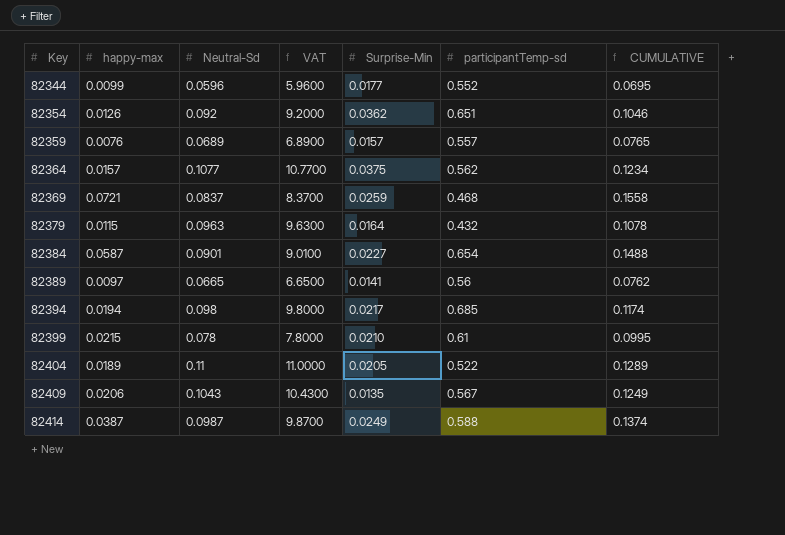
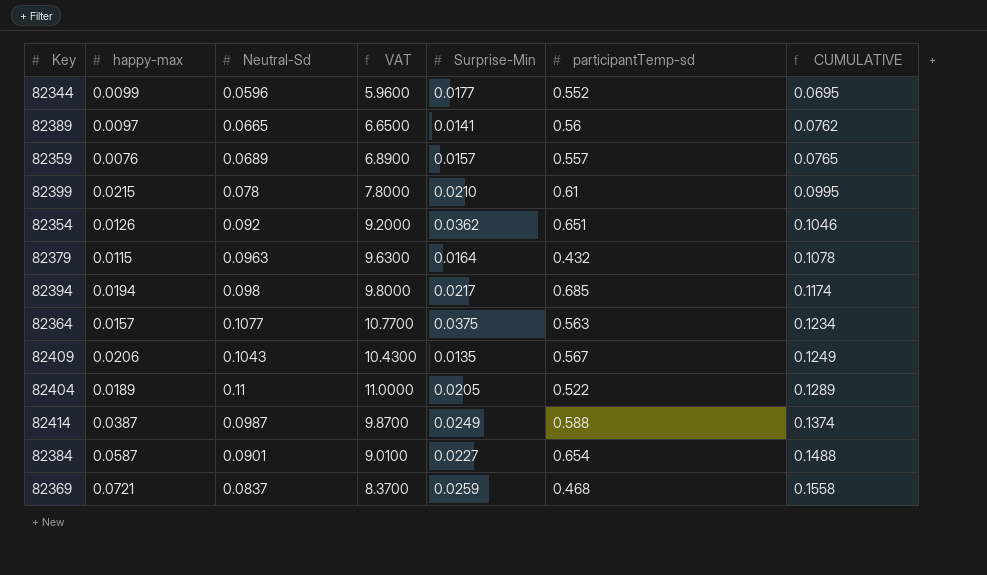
row order: Key ascending -> CUMULATIVE ascending
82364 | participantTemp-sd: 0.562 -> 0.563

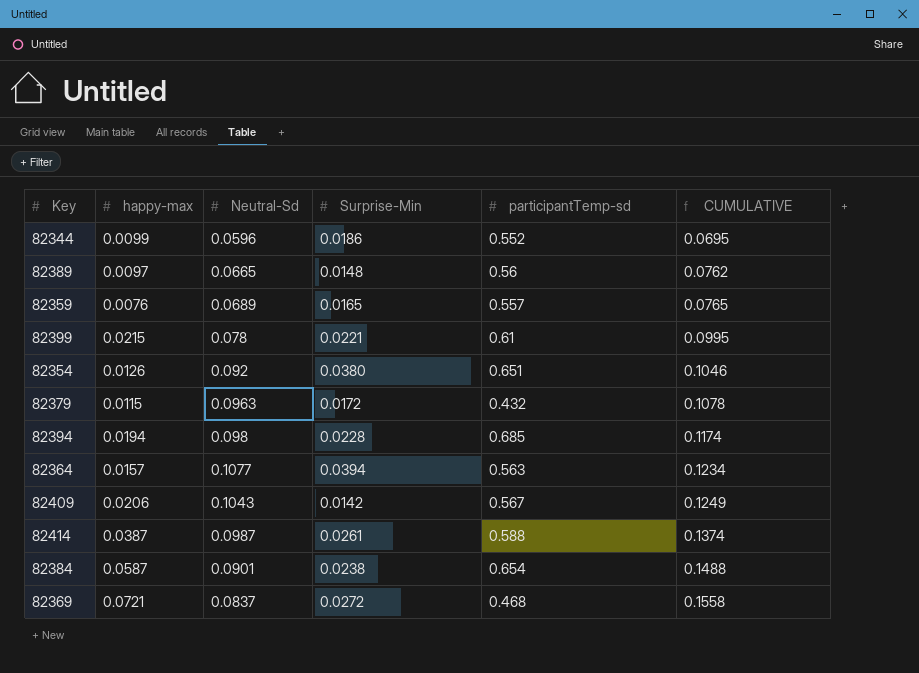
column VAT | formula: [Neutral-Sd] * 100 -> none
row 82404: 0.0189 | 0.11 | 11.0000 | 0.0205 | 0.522 | 0.1289 -> none
82344 | Surprise-Min: 0.0177 -> 0.0186
82389 | Surprise-Min: 0.0141 -> 0.0148
82359 | Surprise-Min: 0.0157 -> 0.0165
82399 | Surprise-Min: 0.0210 -> 0.0221
82354 | Surprise-Min: 0.0362 -> 0.0380
82379 | Surprise-Min: 0.0164 -> 0.0172
82394 | Surprise-Min: 0.0217 -> 0.0228
82364 | Surprise-Min: 0.0375 -> 0.0394
82409 | Surprise-Min: 0.0135 -> 0.0142
82414 | Surprise-Min: 0.0249 -> 0.0261
82384 | Surprise-Min: 0.0227 -> 0.0238
82369 | Surprise-Min: 0.0259 -> 0.0272

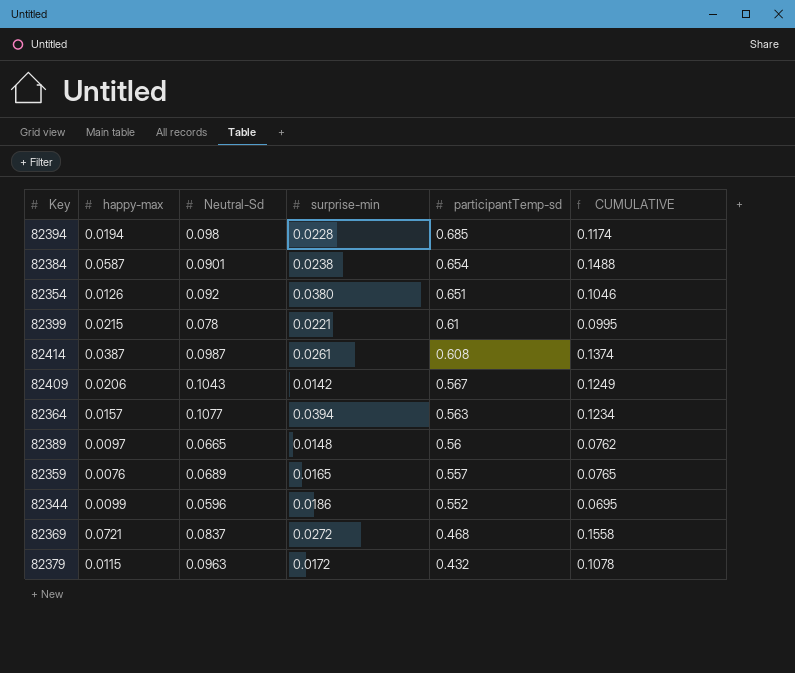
row order: CUMULATIVE ascending -> participantTemp-sd descending
column name: Surprise-Min -> surprise-min
82414 | participantTemp-sd: 0.588 -> 0.608

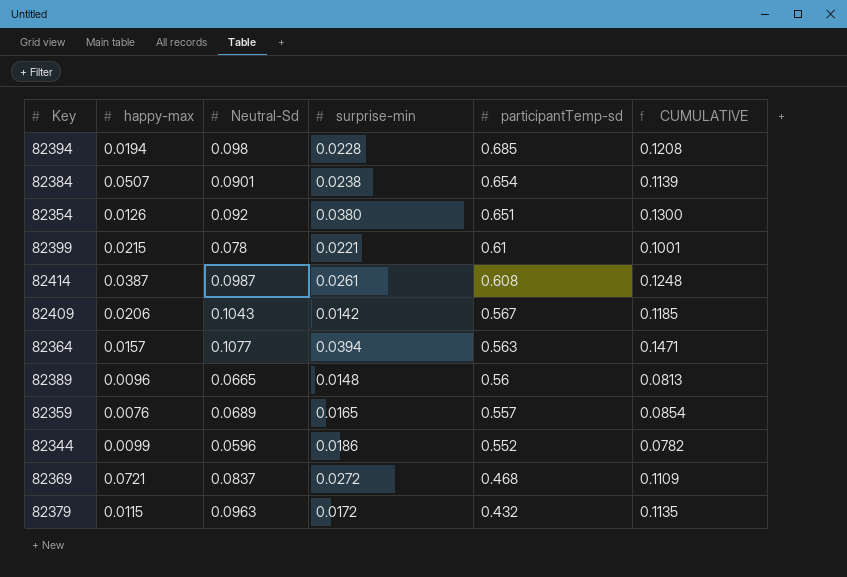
column CUMULATIVE | formula: [happy-max] + [Neutral-Sd] -> [Neutral-Sd] + [surprise-min]
82384 | happy-max: 0.0587 -> 0.0507
82389 | happy-max: 0.0097 -> 0.0096

